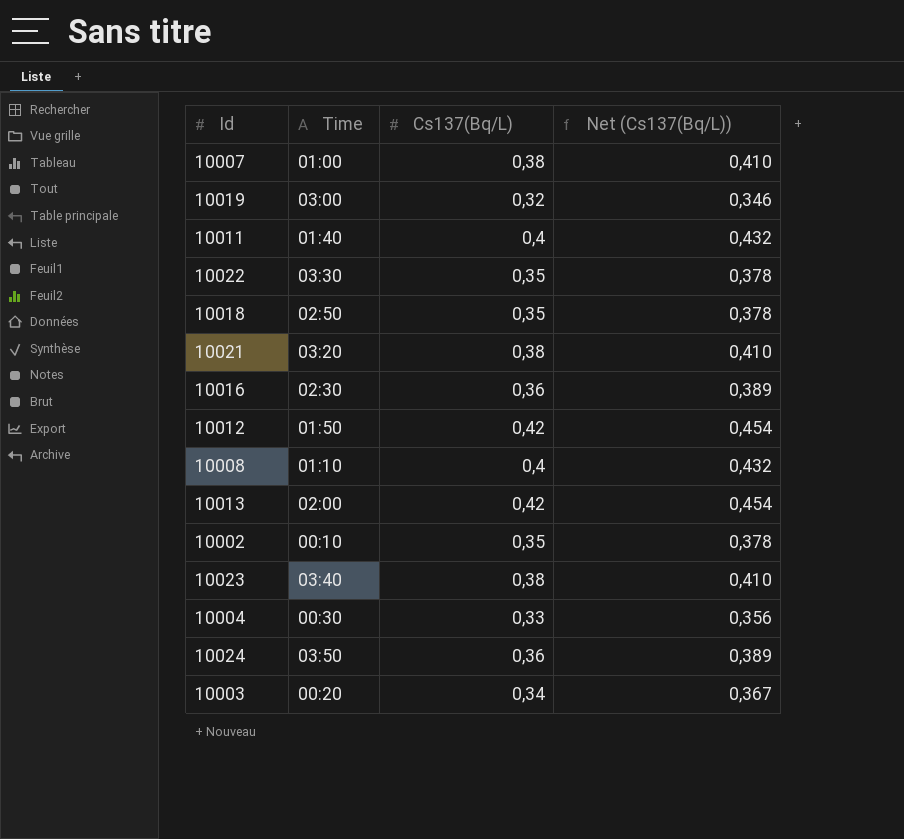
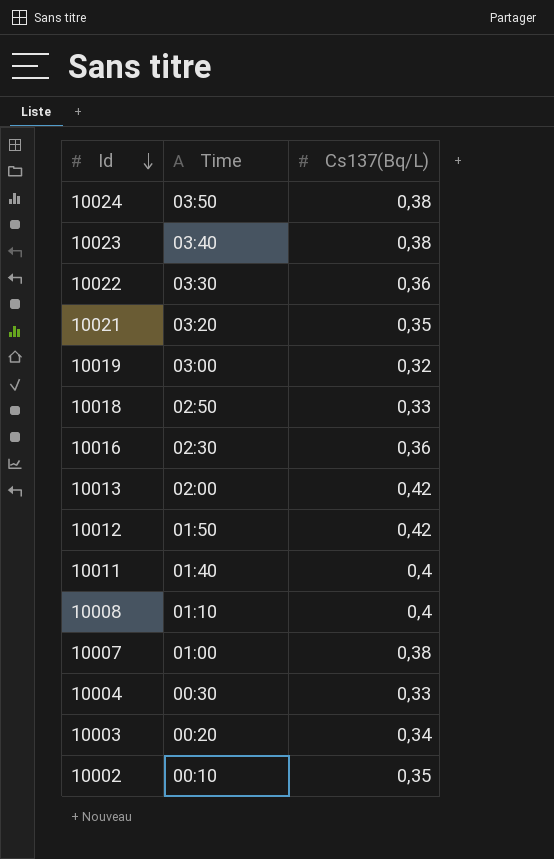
row order: none -> Id descending
column Net (Cs137(Bq/L)) | formula: [Cs137(Bq/L)] * 1,08 -> none
10024 | Cs137(Bq/L): 0,36 -> 0,38
10022 | Cs137(Bq/L): 0,35 -> 0,36
10021 | Cs137(Bq/L): 0,38 -> 0,35
10018 | Cs137(Bq/L): 0,35 -> 0,33

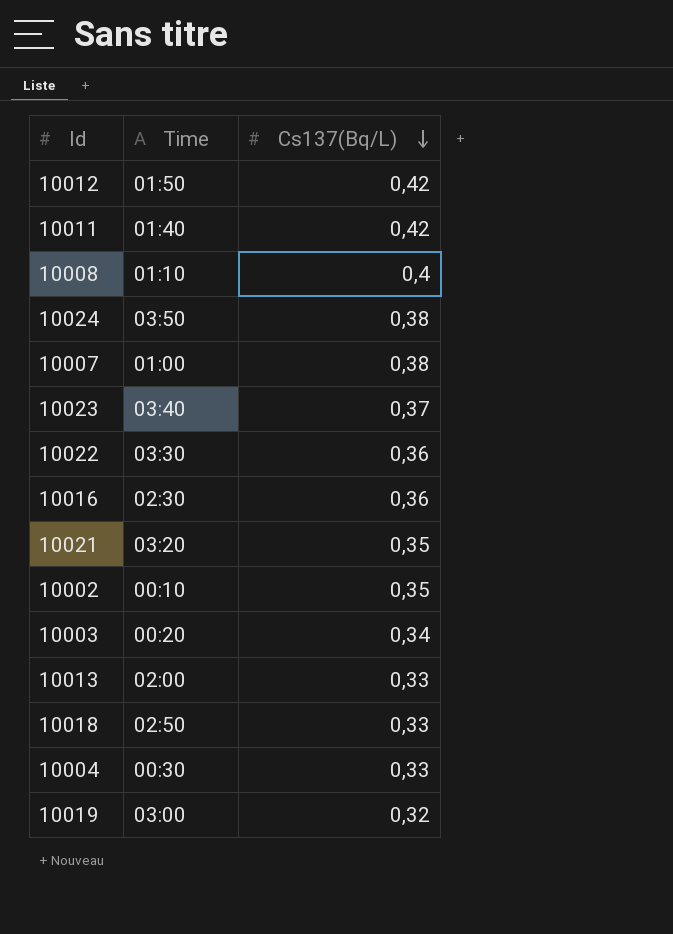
row order: Id descending -> Cs137(Bq/L) descending
10011 | Cs137(Bq/L): 0,4 -> 0,42
10023 | Cs137(Bq/L): 0,38 -> 0,37
10013 | Cs137(Bq/L): 0,42 -> 0,33

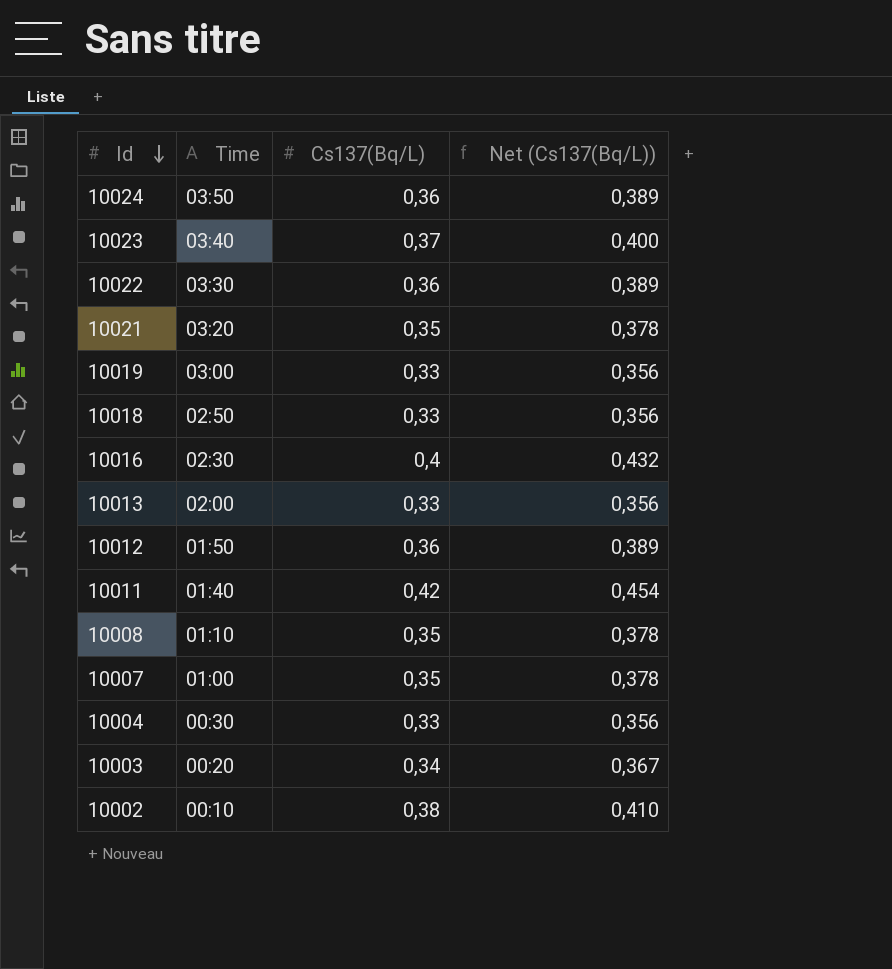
row order: Cs137(Bq/L) descending -> Id descending
column Net (Cs137(Bq/L)) | formula: none -> [Cs137(Bq/L)] * 1,08
10024 | Cs137(Bq/L): 0,38 -> 0,36
10019 | Cs137(Bq/L): 0,32 -> 0,33
10016 | Cs137(Bq/L): 0,36 -> 0,4
10012 | Cs137(Bq/L): 0,42 -> 0,36
10008 | Cs137(Bq/L): 0,4 -> 0,35
10007 | Cs137(Bq/L): 0,38 -> 0,35
10002 | Cs137(Bq/L): 0,35 -> 0,38

